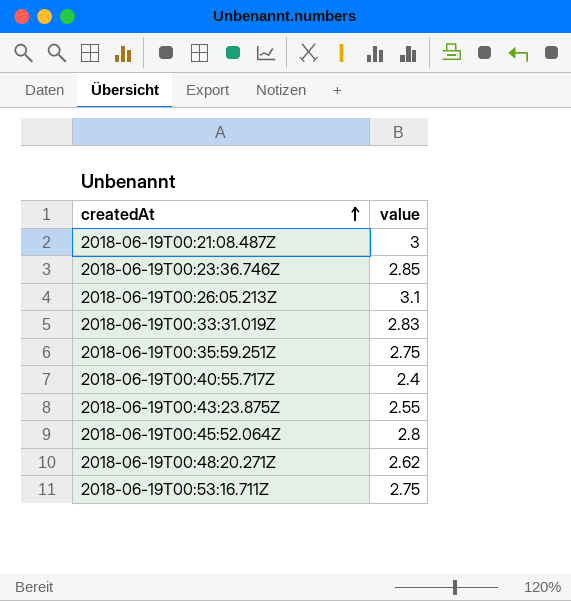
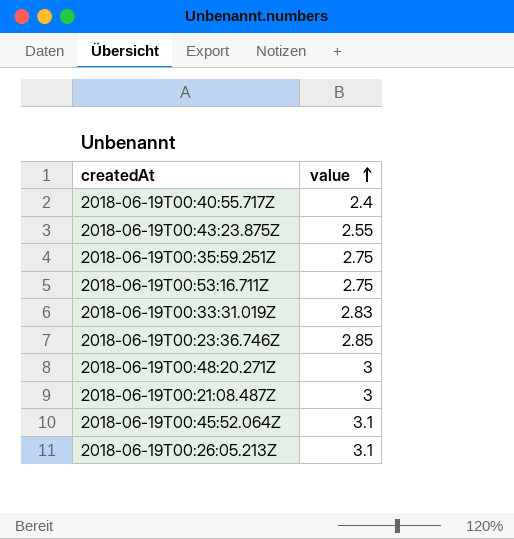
row order: createdAt ascending -> value ascending
2018-06-19T00:48:20.271Z | value: 2.62 -> 3
2018-06-19T00:45:52.064Z | value: 2.8 -> 3.1

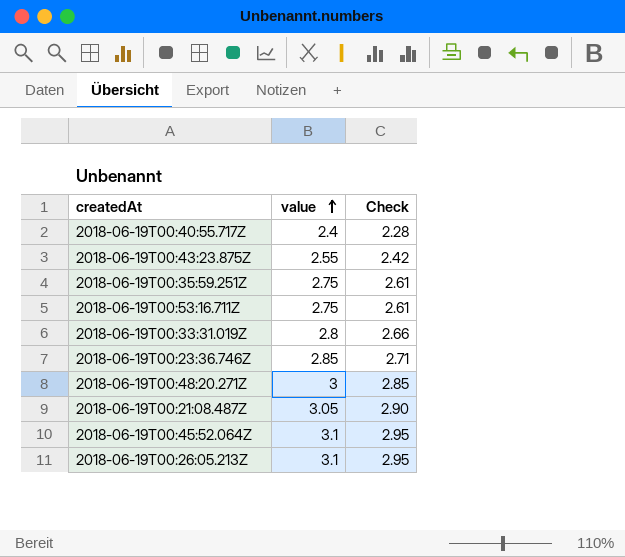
column Check | formula: none -> [value] * 0.95
2018-06-19T00:33:31.019Z | value: 2.83 -> 2.8
2018-06-19T00:21:08.487Z | value: 3 -> 3.05

